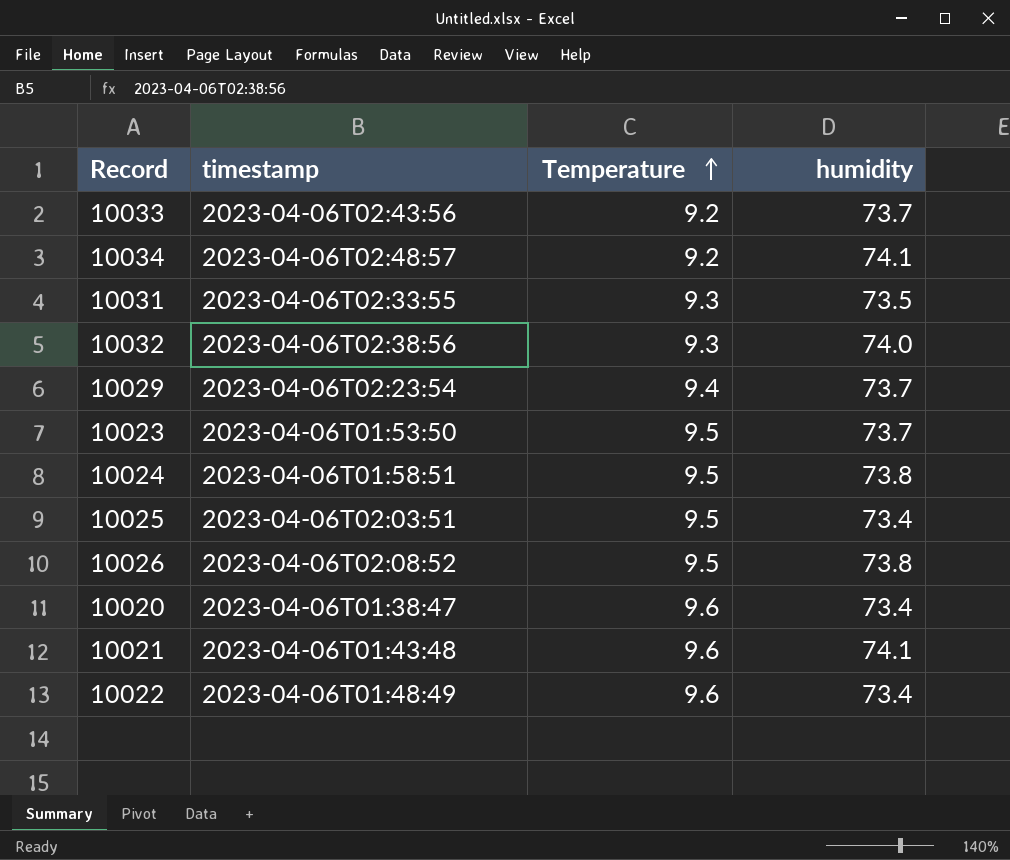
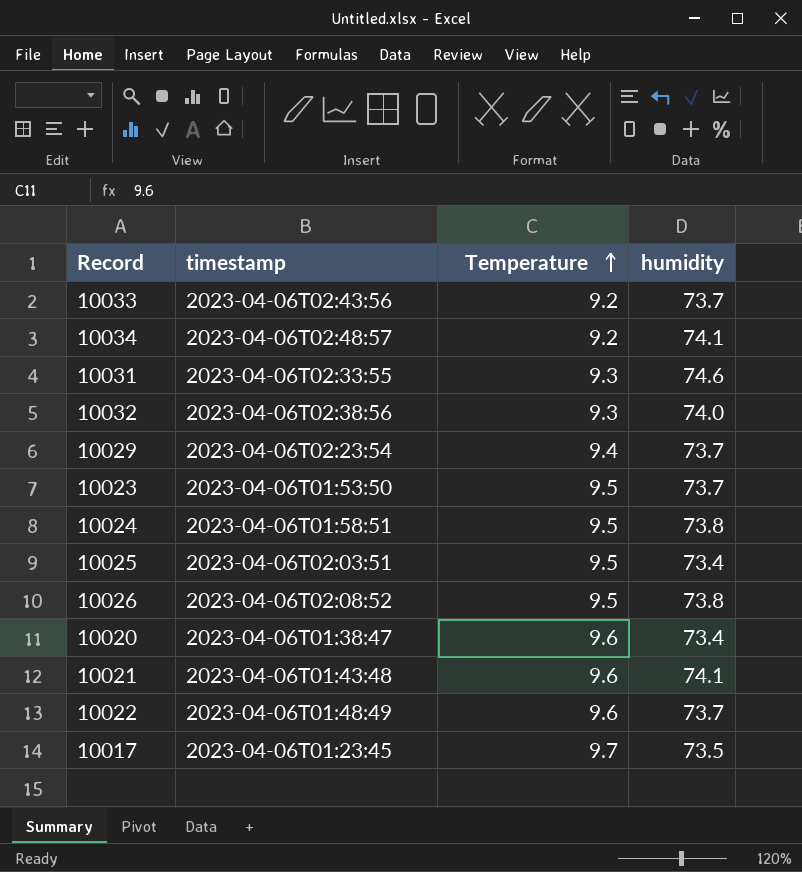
10031 | humidity: 73.5 -> 74.6
10022 | humidity: 73.4 -> 73.7
row 10017: none -> 2023-04-06T01:23:45 | 9.7 | 73.5

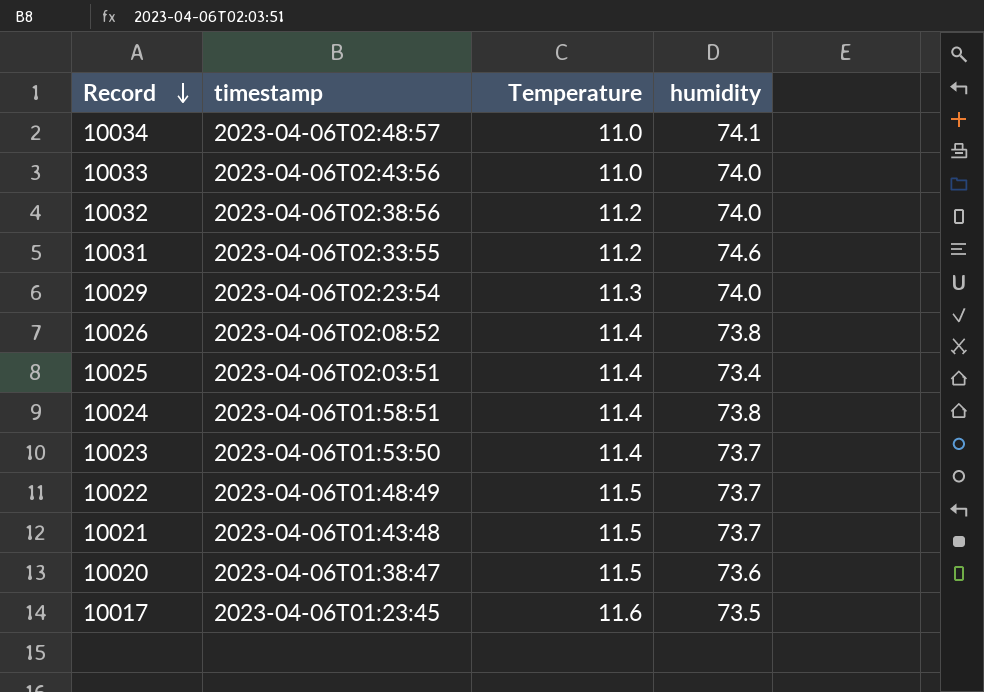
row order: Temperature ascending -> Record descending
10034 | Temperature: 9.2 -> 11.0
10033 | Temperature: 9.2 -> 11.0
10033 | humidity: 73.7 -> 74.0
10032 | Temperature: 9.3 -> 11.2
10031 | Temperature: 9.3 -> 11.2
10029 | Temperature: 9.4 -> 11.3
10029 | humidity: 73.7 -> 74.0
10026 | Temperature: 9.5 -> 11.4
10025 | Temperature: 9.5 -> 11.4
10024 | Temperature: 9.5 -> 11.4
10023 | Temperature: 9.5 -> 11.4
10022 | Temperature: 9.6 -> 11.5
10021 | Temperature: 9.6 -> 11.5
10021 | humidity: 74.1 -> 73.7
10020 | Temperature: 9.6 -> 11.5
10020 | humidity: 73.4 -> 73.6
10017 | Temperature: 9.7 -> 11.6

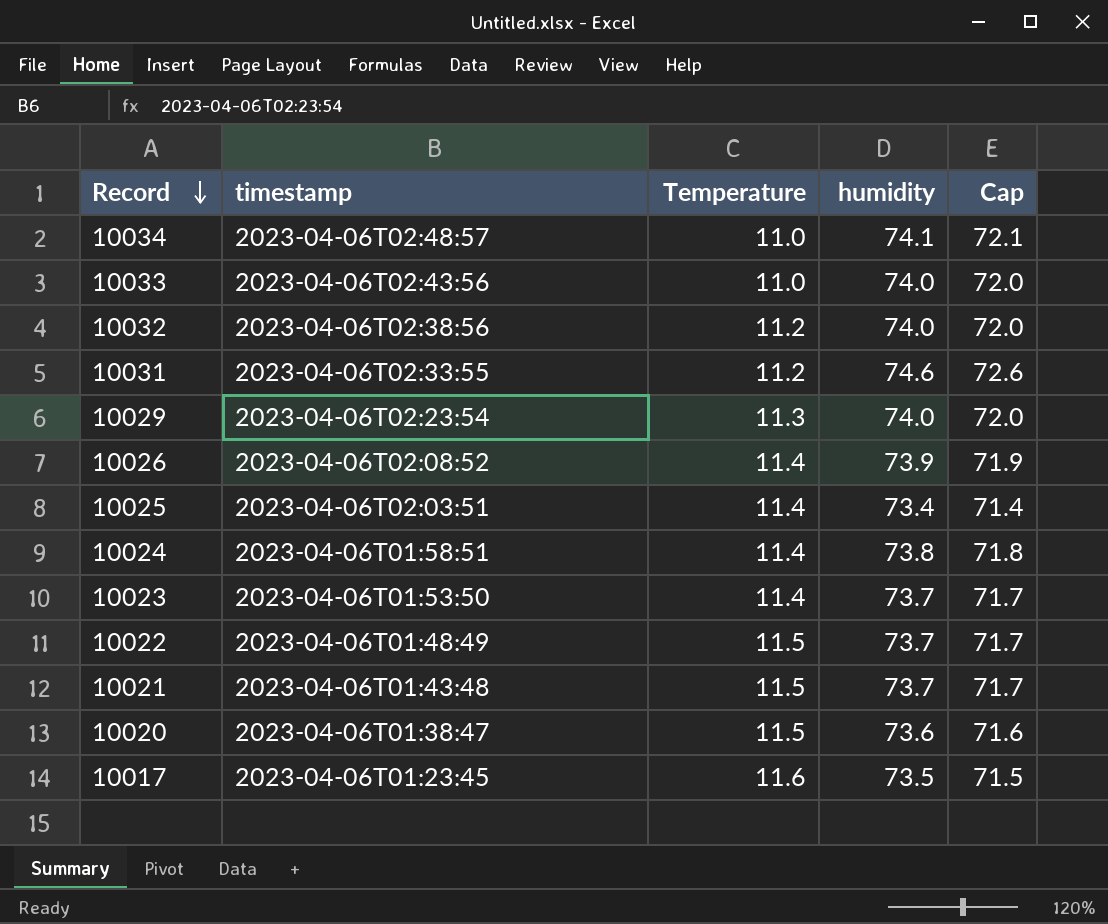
column Cap | formula: none -> [humidity] - 2
10026 | humidity: 73.8 -> 73.9

